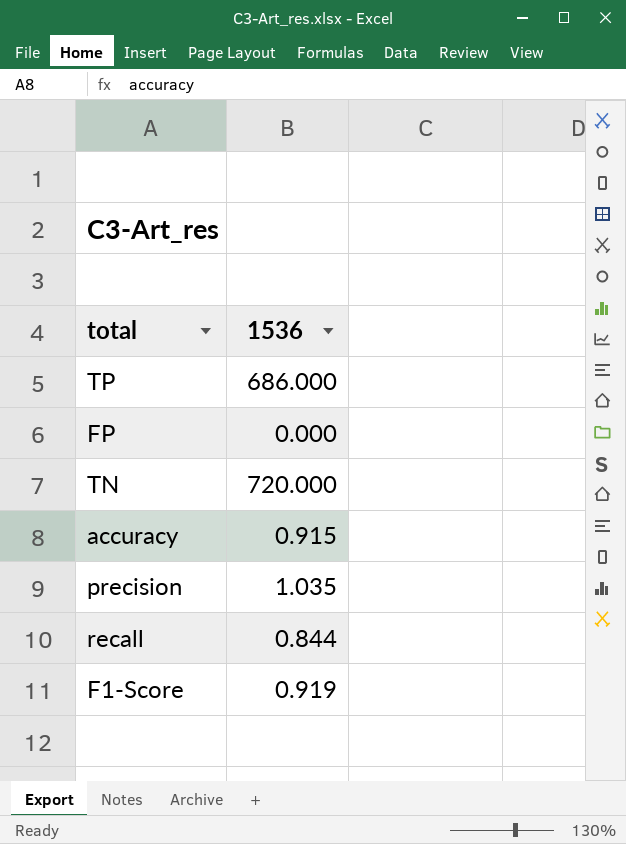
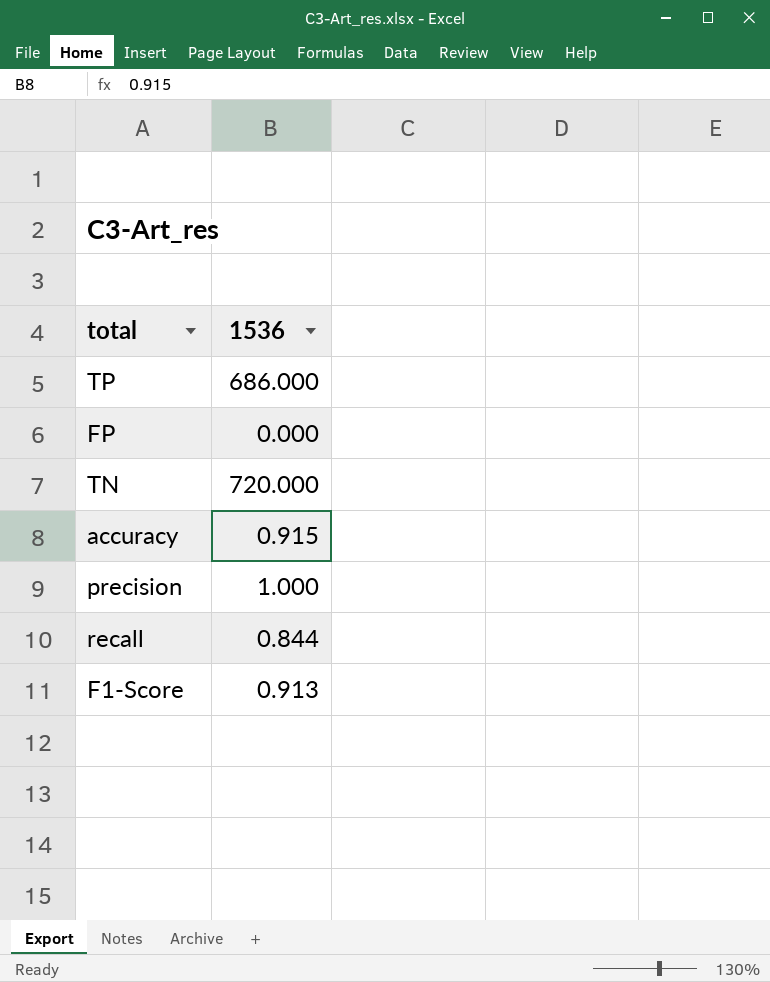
precision | 1536: 1.035 -> 1.000
F1-Score | 1536: 0.919 -> 0.913

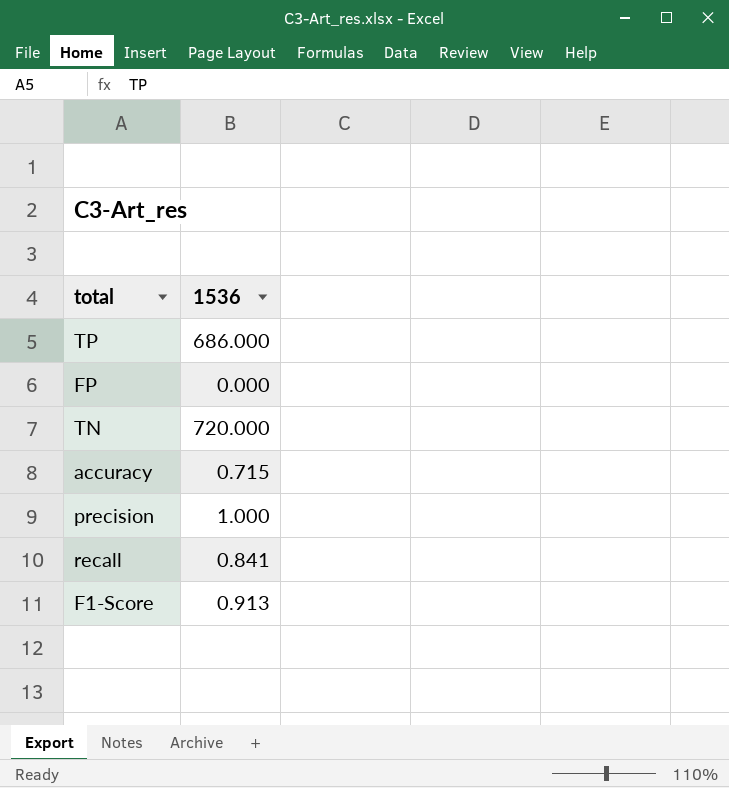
accuracy | 1536: 0.915 -> 0.715
recall | 1536: 0.844 -> 0.841

